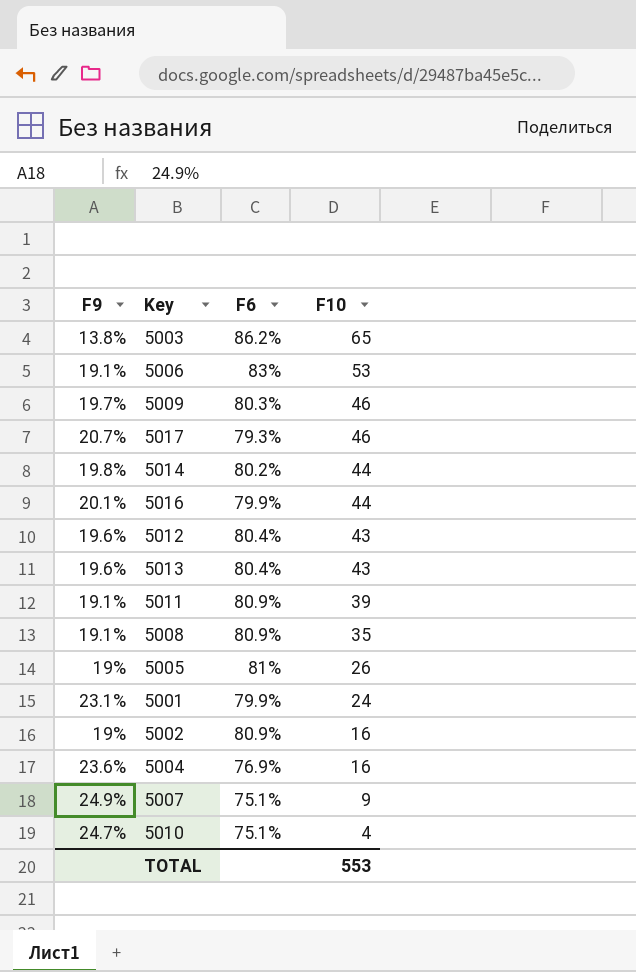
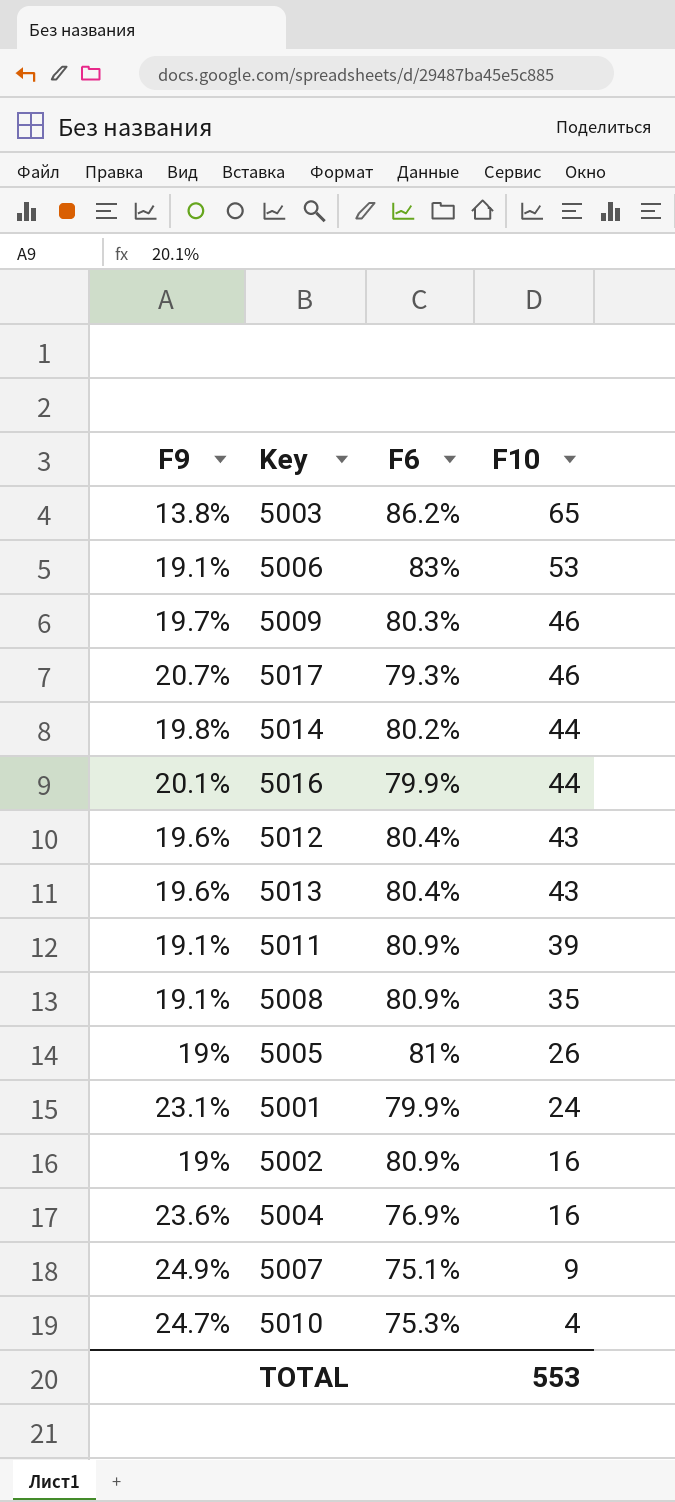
5010 | F6: 75.1% -> 75.3%

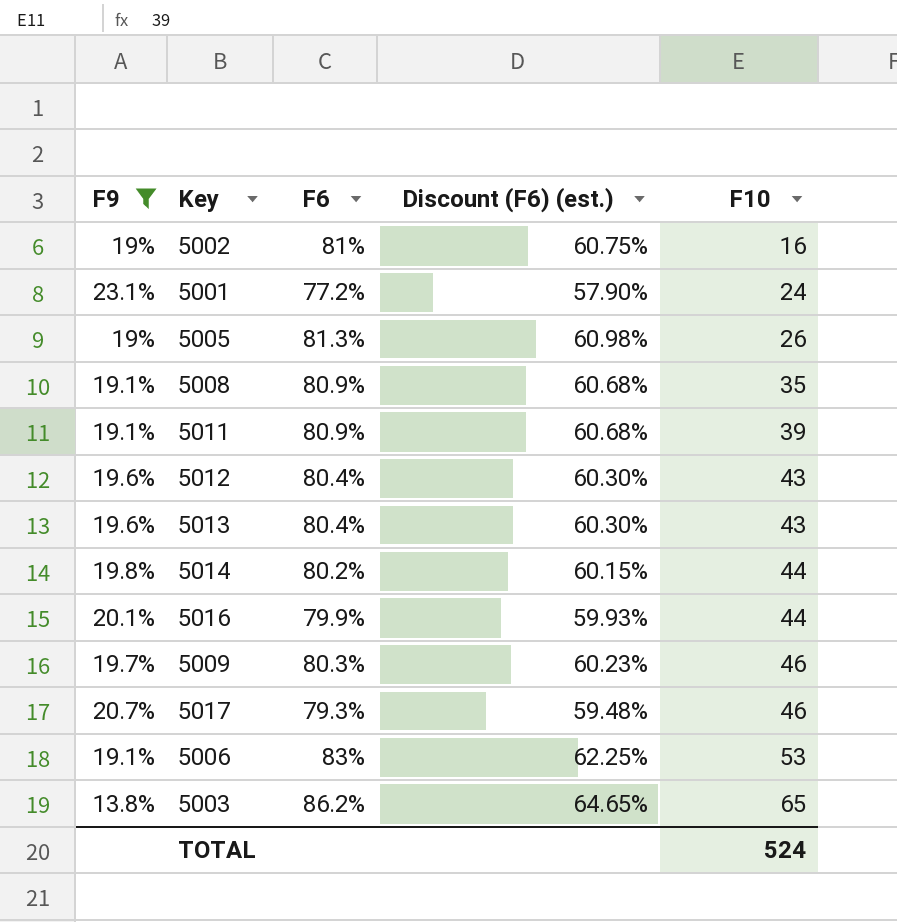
filter: none -> F9 <= 23.1%
row order: F10 descending -> F10 ascending
column Discount (F6) (est.) | formula: none -> [F6] * 0.75
5002 | F6: 80.9% -> 81%
5001 | F6: 79.9% -> 77.2%
5005 | F6: 81% -> 81.3%
TOTAL | F10: 553 -> 524

